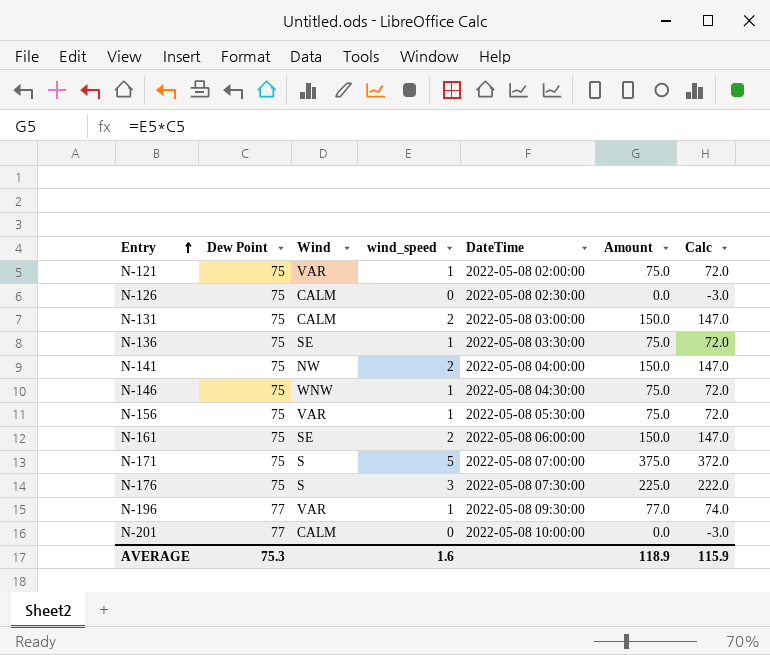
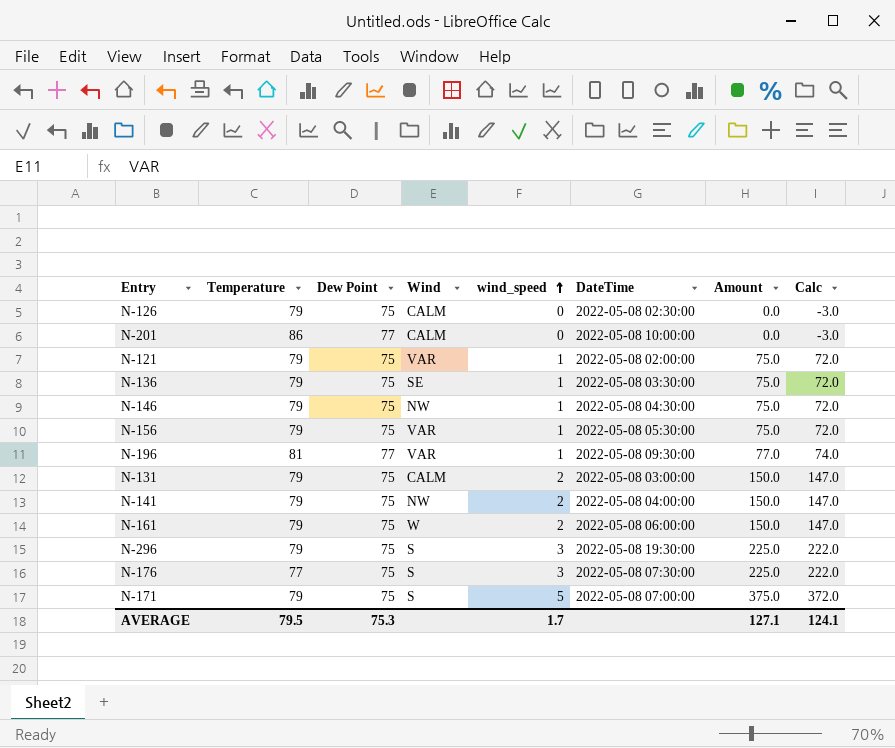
row order: Entry ascending -> wind_speed ascending
column Temperature | position: none -> 2
N-146 | Wind: WNW -> NW
N-161 | Wind: SE -> W
row N-296: none -> 79 | 75 | S | 3 | 2022-05-08 19:30:00 | 225.0 | 222.0
AVERAGE | wind_speed: 1.6 -> 1.7
AVERAGE | Amount: 118.9 -> 127.1
AVERAGE | Calc: 115.9 -> 124.1

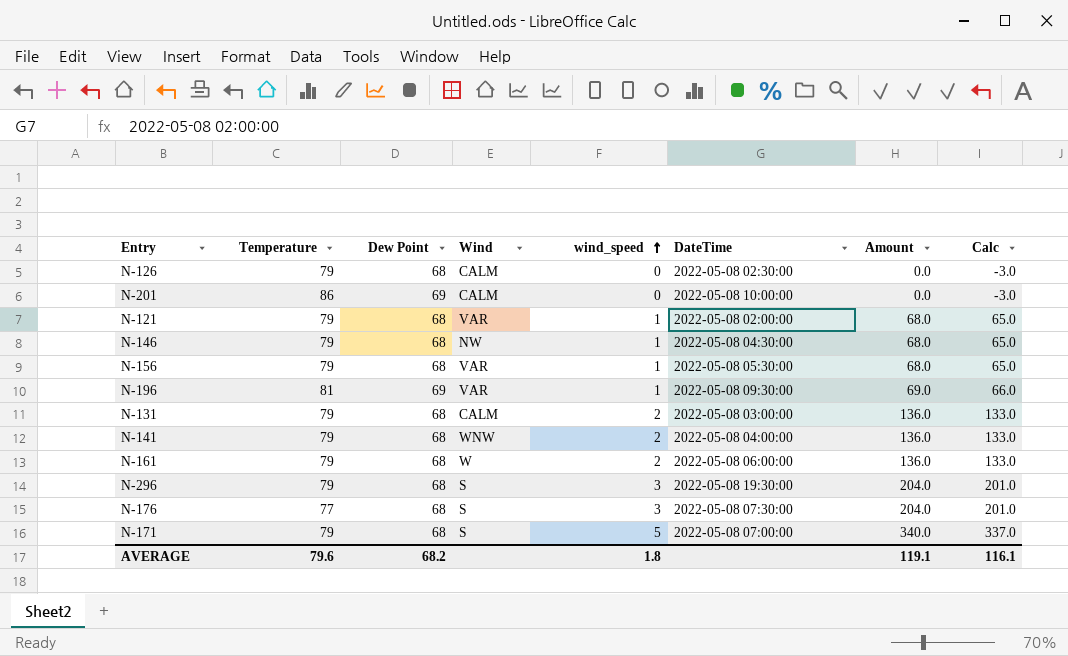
row N-136: 79 | 75 | SE | 1 | 2022-05-08 03:30:00 | 75.0 | 72.0 -> none
N-126 | Dew Point: 75 -> 68
N-201 | Dew Point: 77 -> 69
N-121 | Dew Point: 75 -> 68
N-121 | Amount: 75.0 -> 68.0
N-121 | Calc: 72.0 -> 65.0
N-146 | Dew Point: 75 -> 68
N-146 | Amount: 75.0 -> 68.0
N-146 | Calc: 72.0 -> 65.0
N-156 | Dew Point: 75 -> 68
N-156 | Amount: 75.0 -> 68.0
N-156 | Calc: 72.0 -> 65.0
N-196 | Dew Point: 77 -> 69
N-196 | Amount: 77.0 -> 69.0
N-196 | Calc: 74.0 -> 66.0
N-131 | Dew Point: 75 -> 68
N-131 | Amount: 150.0 -> 136.0
N-131 | Calc: 147.0 -> 133.0
N-141 | Dew Point: 75 -> 68
N-141 | Wind: NW -> WNW
N-141 | Amount: 150.0 -> 136.0
N-141 | Calc: 147.0 -> 133.0
N-161 | Dew Point: 75 -> 68
N-161 | Amount: 150.0 -> 136.0
N-161 | Calc: 147.0 -> 133.0
N-296 | Dew Point: 75 -> 68
N-296 | Amount: 225.0 -> 204.0
N-296 | Calc: 222.0 -> 201.0
N-176 | Dew Point: 75 -> 68
N-176 | Amount: 225.0 -> 204.0
N-176 | Calc: 222.0 -> 201.0
N-171 | Dew Point: 75 -> 68
N-171 | Amount: 375.0 -> 340.0
N-171 | Calc: 372.0 -> 337.0
AVERAGE | Temperature: 79.5 -> 79.6
AVERAGE | Dew Point: 75.3 -> 68.2
AVERAGE | wind_speed: 1.7 -> 1.8
AVERAGE | Amount: 127.1 -> 119.1
AVERAGE | Calc: 124.1 -> 116.1

